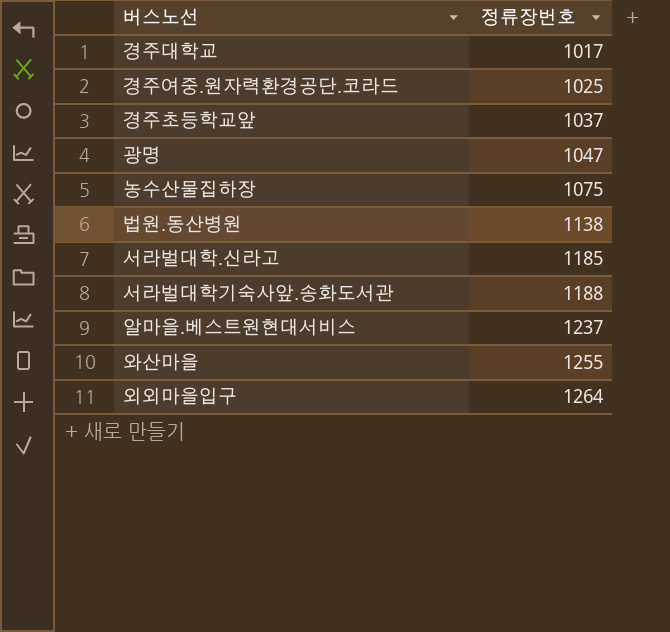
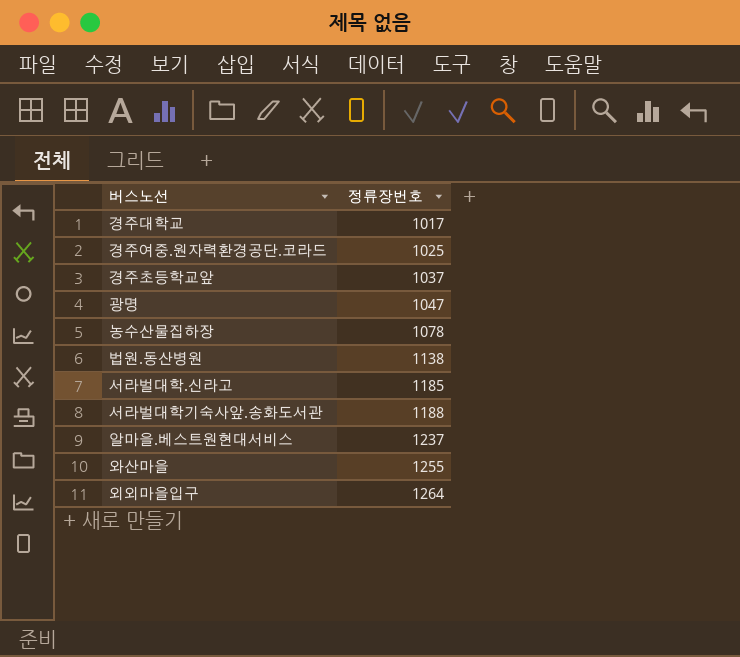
농수산물집하장 | 정류장번호: 1075 -> 1078

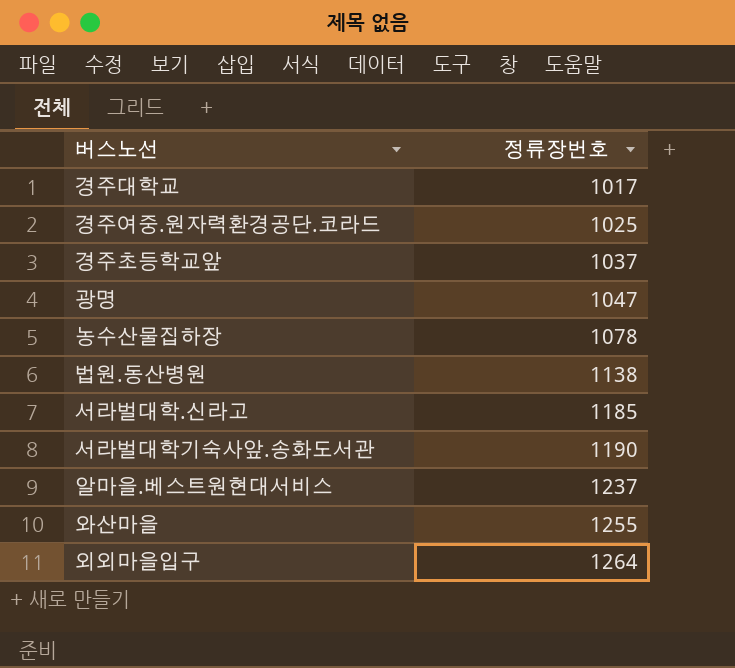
서라벌대학기숙사앞.송화도서관 | 정류장번호: 1188 -> 1190

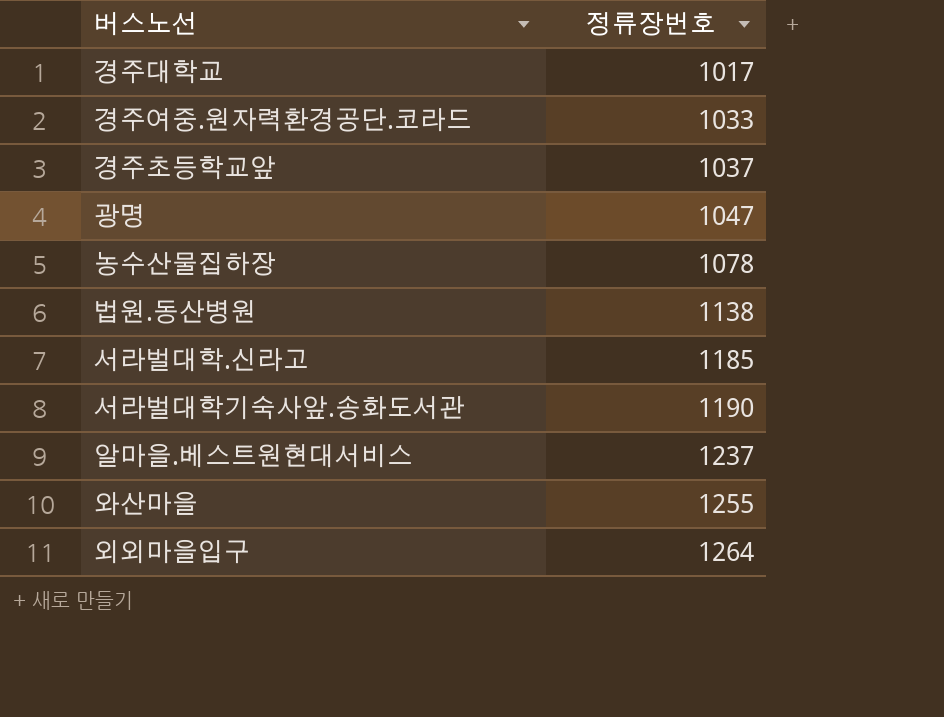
경주여중.원자력환경공단.코라드 | 정류장번호: 1025 -> 1033

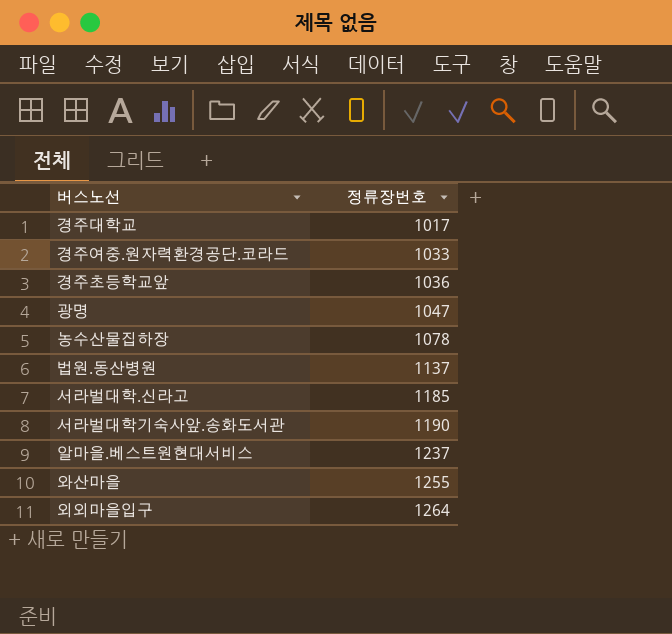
경주초등학교앞 | 정류장번호: 1037 -> 1036
법원.동산병원 | 정류장번호: 1138 -> 1137

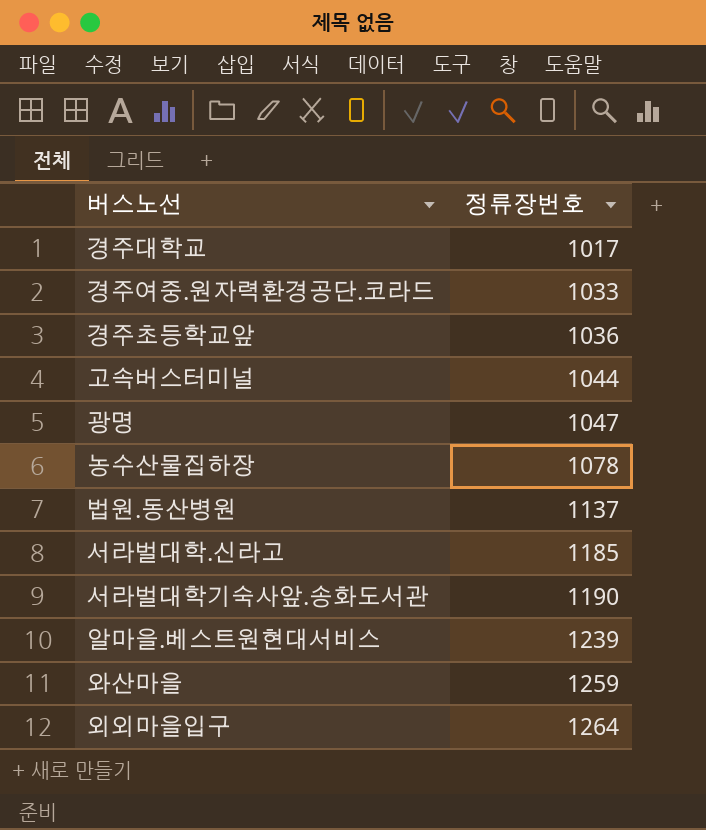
row 고속버스터미널: none -> 1044
알마을.베스트원현대서비스 | 정류장번호: 1237 -> 1239
와산마을 | 정류장번호: 1255 -> 1259

